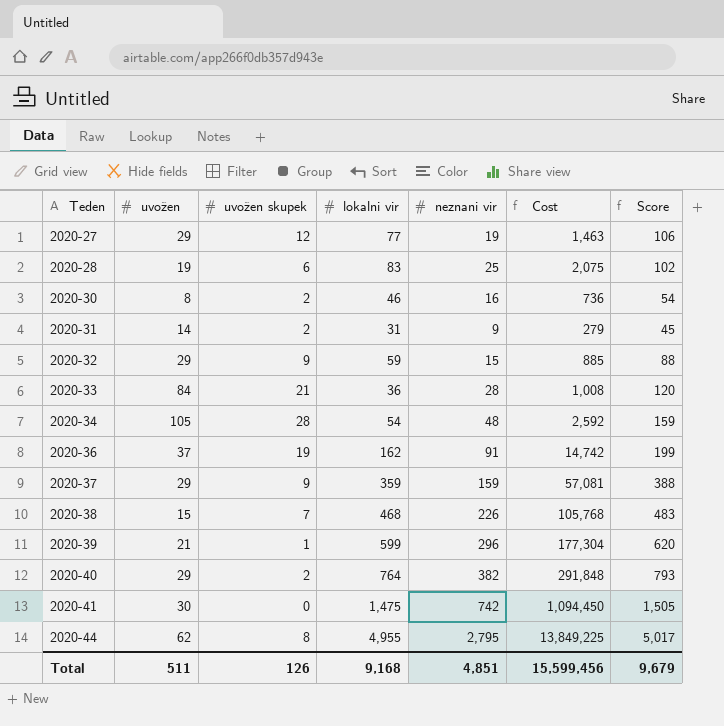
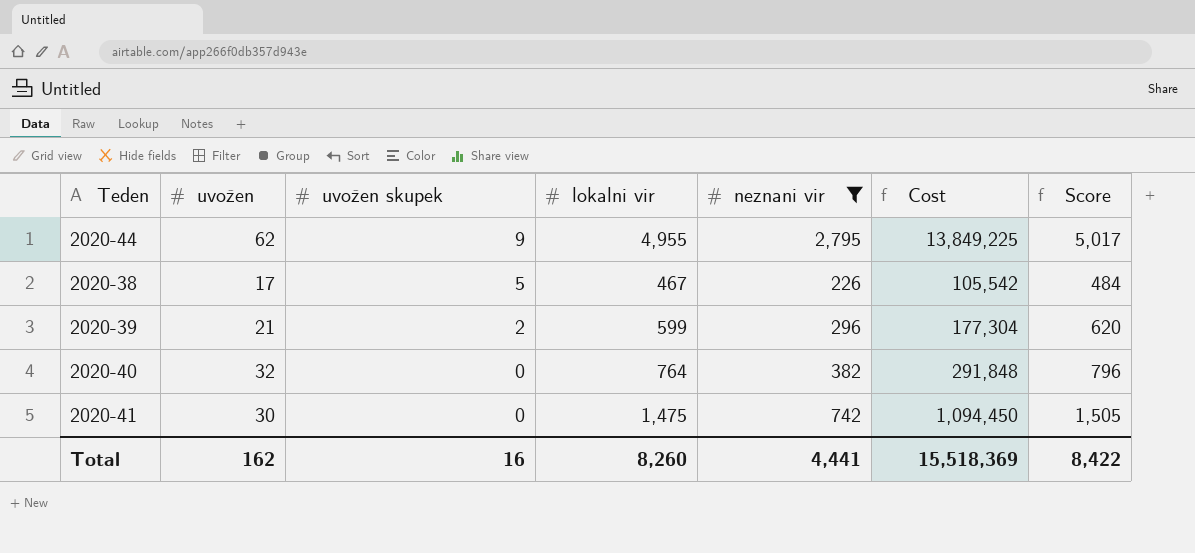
filter: none -> neznani vir >= 226
row order: Teden ascending -> uvožen skupek descending
2020-44 | uvožen skupek: 8 -> 9
2020-38 | uvožen: 15 -> 17
2020-38 | uvožen skupek: 7 -> 5
2020-38 | lokalni vir: 468 -> 467
2020-38 | Cost: 105,768 -> 105,542
2020-38 | Score: 483 -> 484
2020-39 | uvožen skupek: 1 -> 2
2020-40 | uvožen: 29 -> 32
2020-40 | uvožen skupek: 2 -> 0
2020-40 | Score: 793 -> 796
Total | uvožen: 511 -> 162
Total | uvožen skupek: 126 -> 16
Total | lokalni vir: 9,168 -> 8,260
Total | neznani vir: 4,851 -> 4,441
Total | Cost: 15,599,456 -> 15,518,369
Total | Score: 9,679 -> 8,422

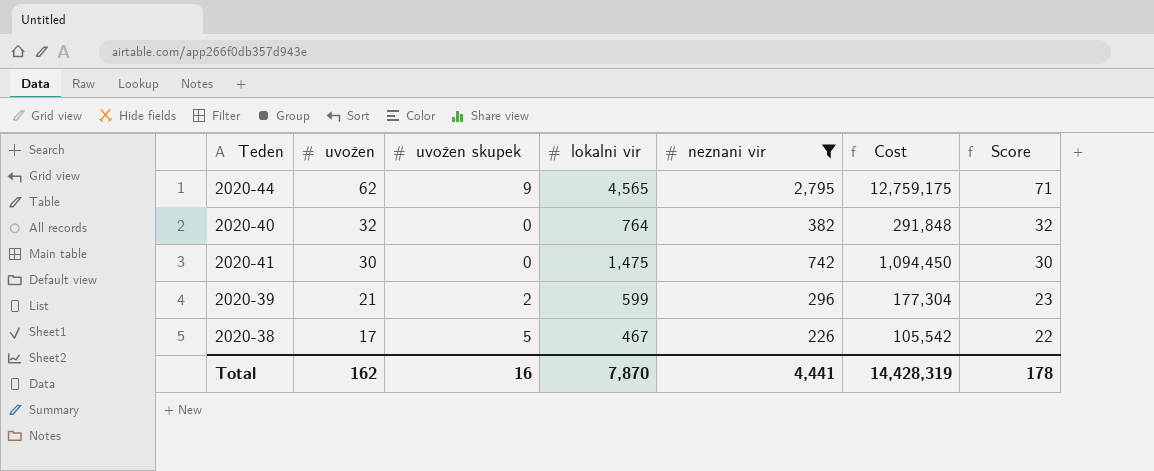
row order: uvožen skupek descending -> uvožen descending
column Score | formula: [uvožen] + [lokalni vir] -> [uvožen] + [uvožen skupek]
2020-44 | lokalni vir: 4,955 -> 4,565
2020-44 | Cost: 13,849,225 -> 12,759,175
Total | lokalni vir: 8,260 -> 7,870
Total | Cost: 15,518,369 -> 14,428,319
Total | Score: 8,422 -> 178

